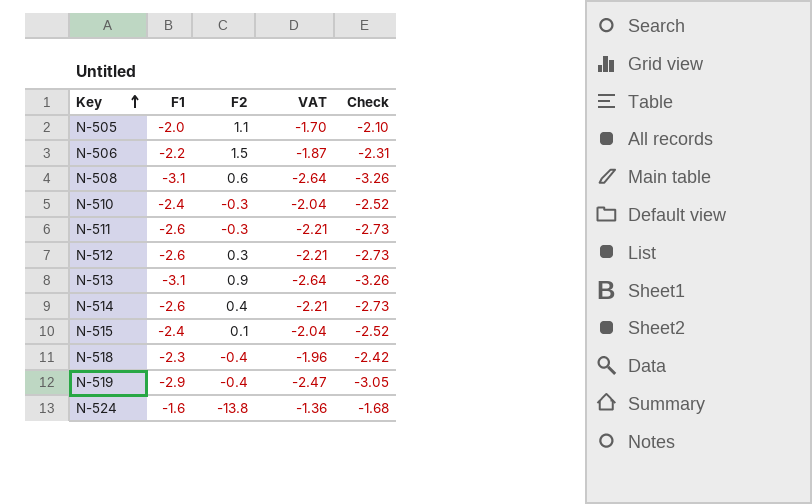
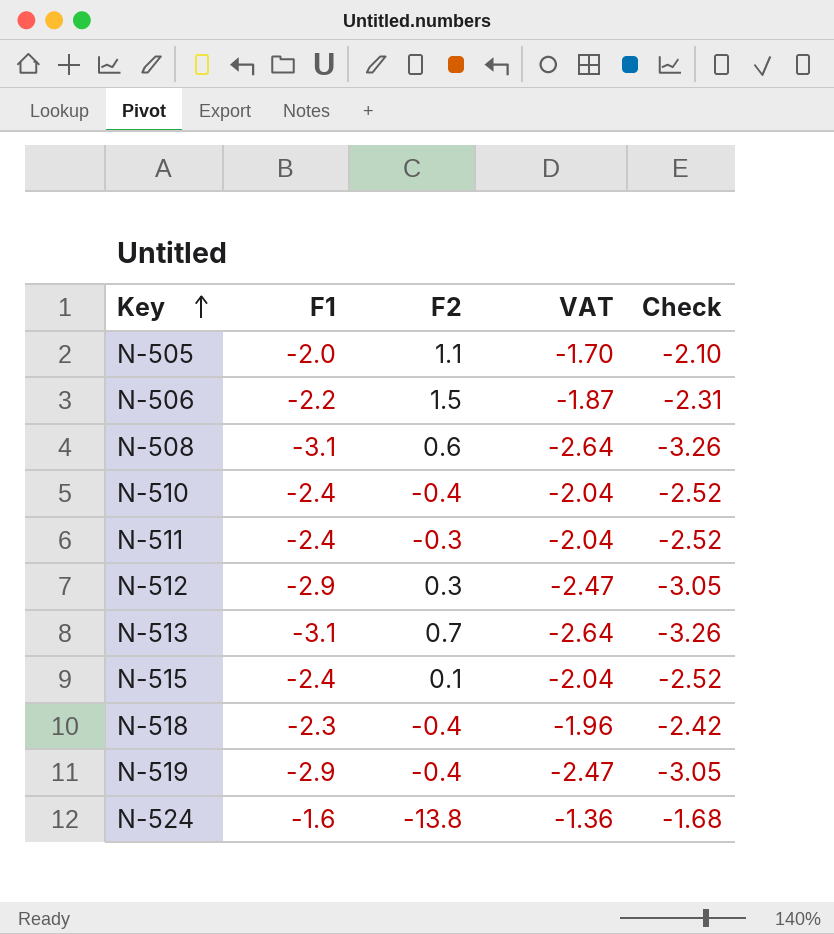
row N-514: -2.6 | 0.4 | -2.21 | -2.73 -> none
N-510 | F2: -0.3 -> -0.4
N-511 | F1: -2.6 -> -2.4
N-511 | VAT: -2.21 -> -2.04
N-511 | Check: -2.73 -> -2.52
N-512 | F1: -2.6 -> -2.9
N-512 | VAT: -2.21 -> -2.47
N-512 | Check: -2.73 -> -3.05
N-513 | F2: 0.9 -> 0.7

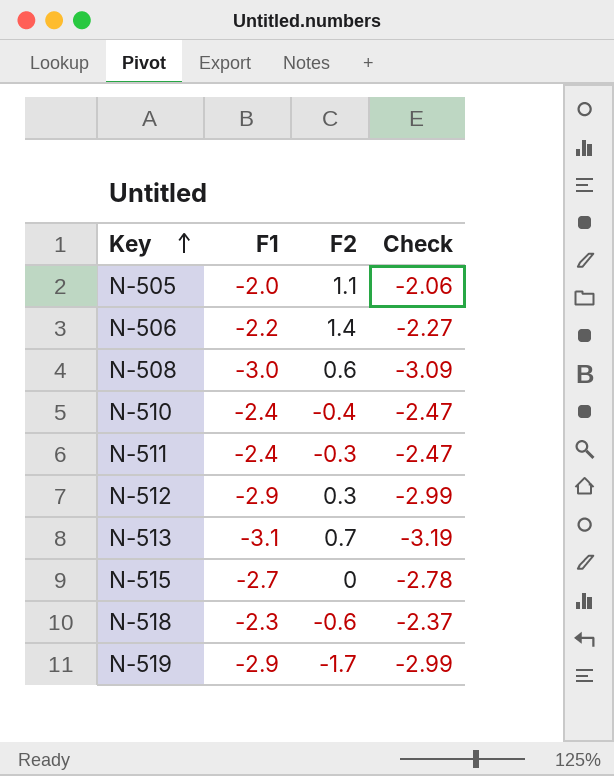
column VAT | formula: [F1] * 0.85 -> none
column Check | formula: [F1] * 1.05 -> [F1] * 1.03
row N-524: -1.6 | -13.8 | -1.36 | -1.68 -> none
N-506 | F2: 1.5 -> 1.4
N-508 | F1: -3.1 -> -3.0
N-515 | F1: -2.4 -> -2.7
N-515 | F2: 0.1 -> 0
N-518 | F2: -0.4 -> -0.6
N-519 | F2: -0.4 -> -1.7

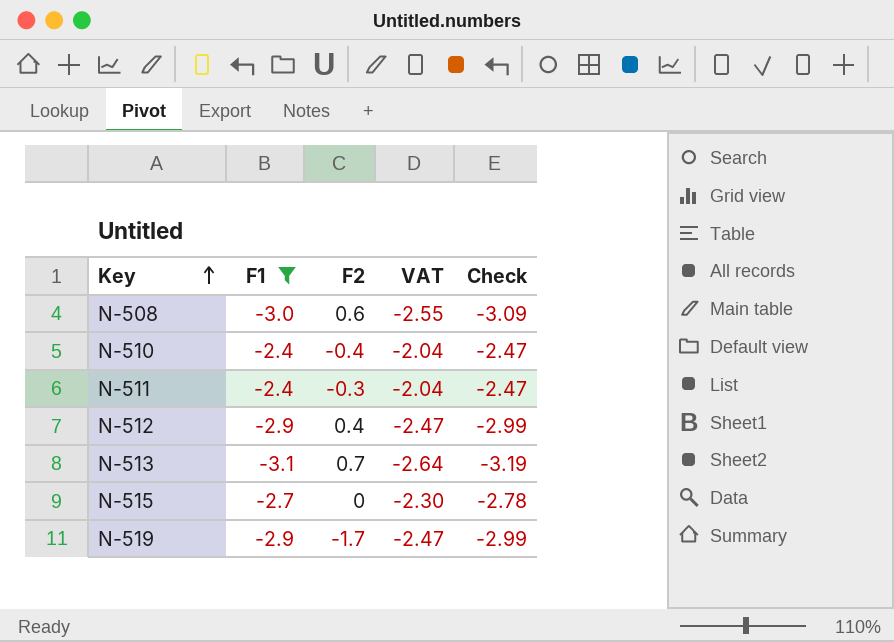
filter: none -> F1 <= -2.4
column VAT | formula: none -> [F1] * 0.85
N-512 | F2: 0.3 -> 0.4

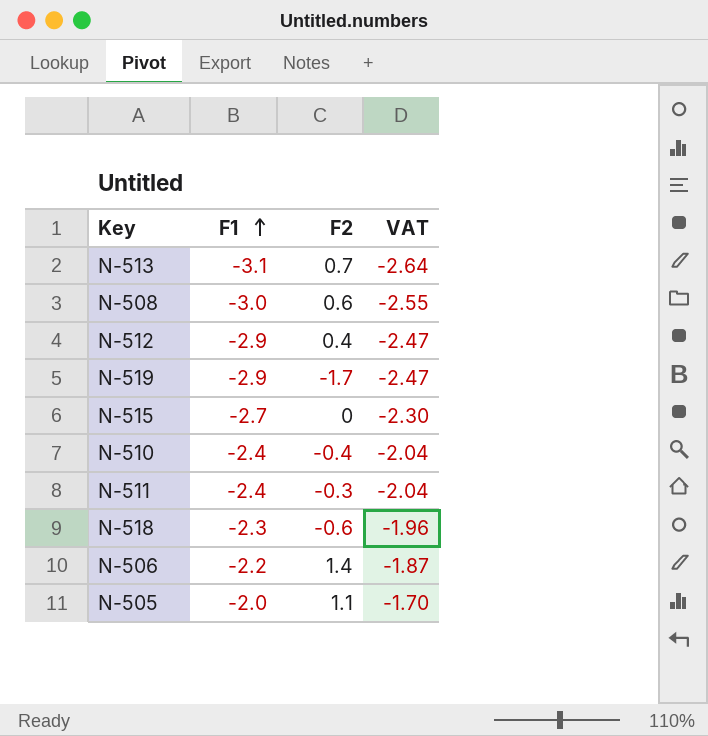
filter: F1 <= -2.4 -> none
row order: Key ascending -> F1 ascending
column Check | formula: [F1] * 1.03 -> none

